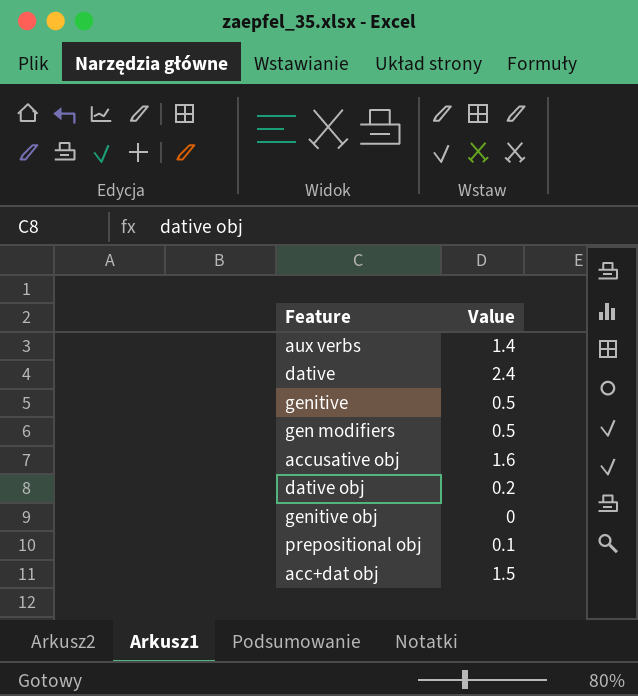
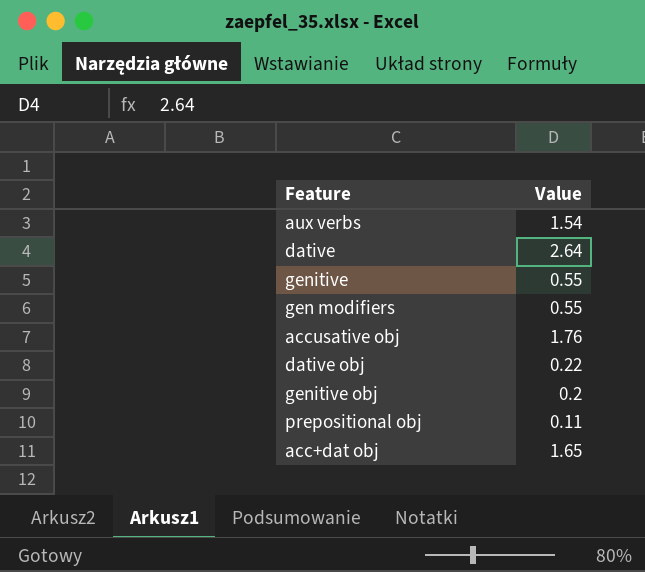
aux verbs | Value: 1.4 -> 1.54
dative | Value: 2.4 -> 2.64
genitive | Value: 0.5 -> 0.55
gen modifiers | Value: 0.5 -> 0.55
accusative obj | Value: 1.6 -> 1.76
dative obj | Value: 0.2 -> 0.22
genitive obj | Value: 0 -> 0.2
prepositional obj | Value: 0.1 -> 0.11
acc+dat obj | Value: 1.5 -> 1.65

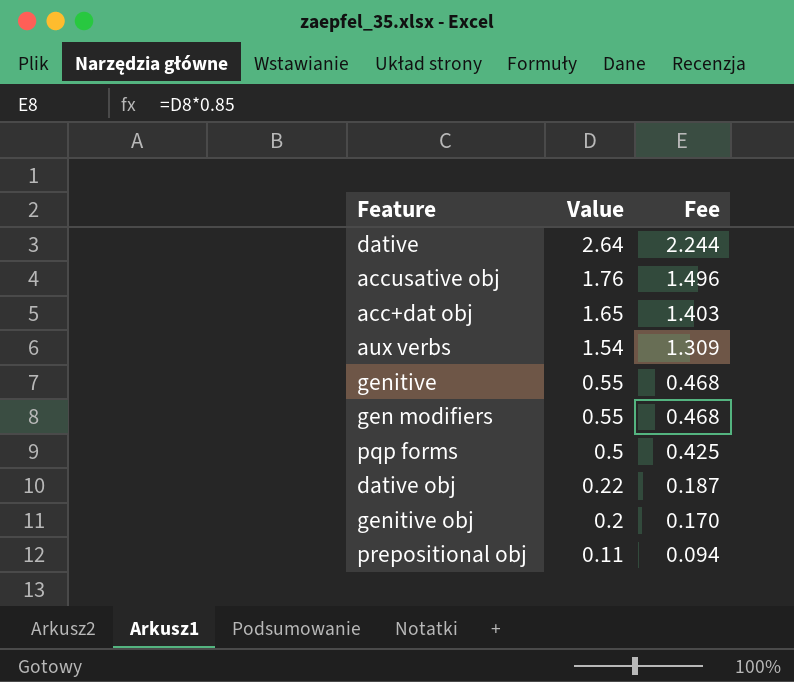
row order: none -> Value descending
column Fee | formula: none -> [Value] * 0.85
row pqp forms: none -> 0.5 | 0.425

